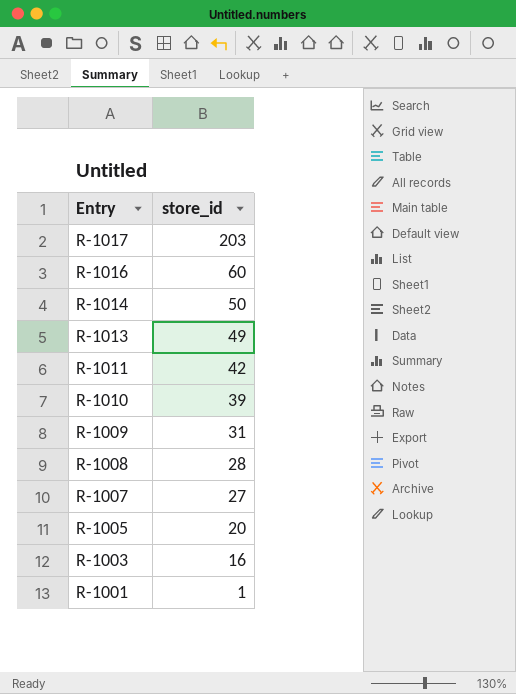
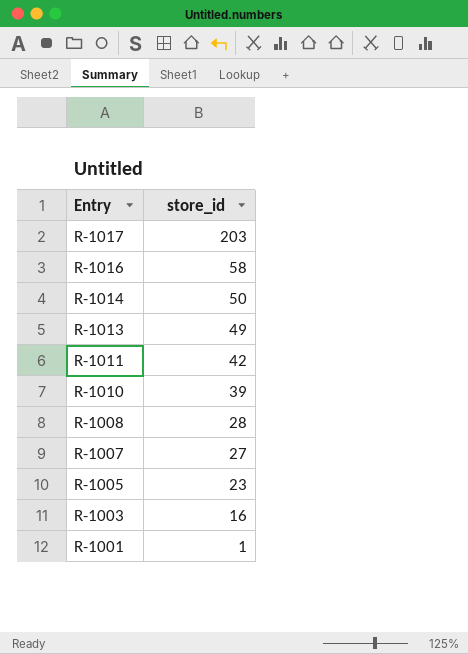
row R-1009: 31 -> none
R-1016 | store_id: 60 -> 58
R-1005 | store_id: 20 -> 23

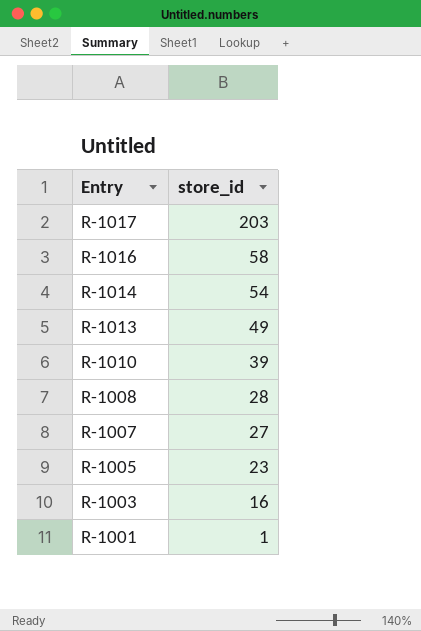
row R-1011: 42 -> none
R-1014 | store_id: 50 -> 54

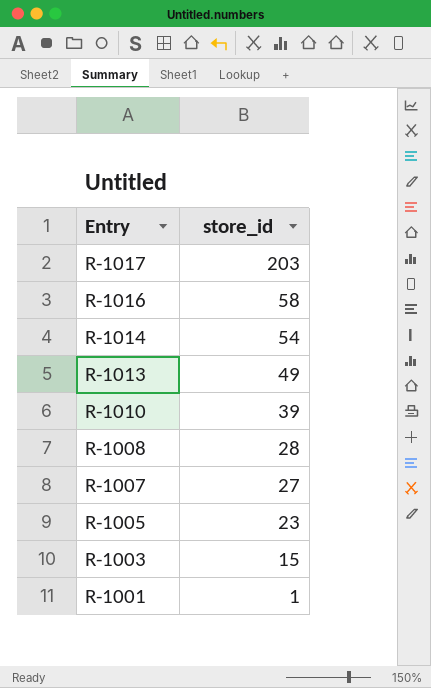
R-1003 | store_id: 16 -> 15

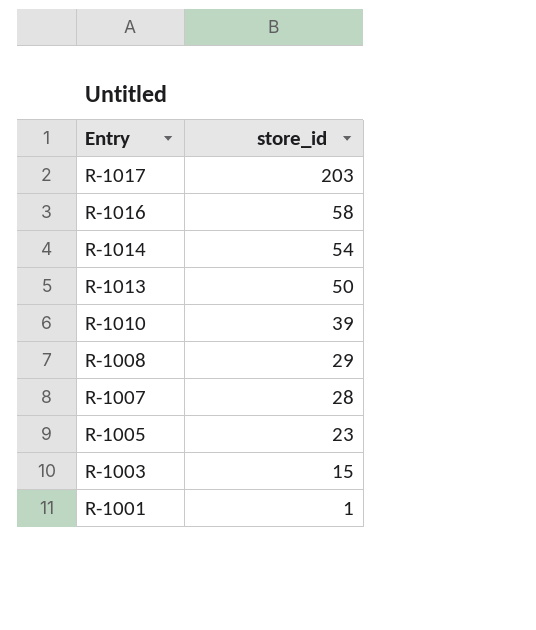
R-1013 | store_id: 49 -> 50
R-1008 | store_id: 28 -> 29
R-1007 | store_id: 27 -> 28

